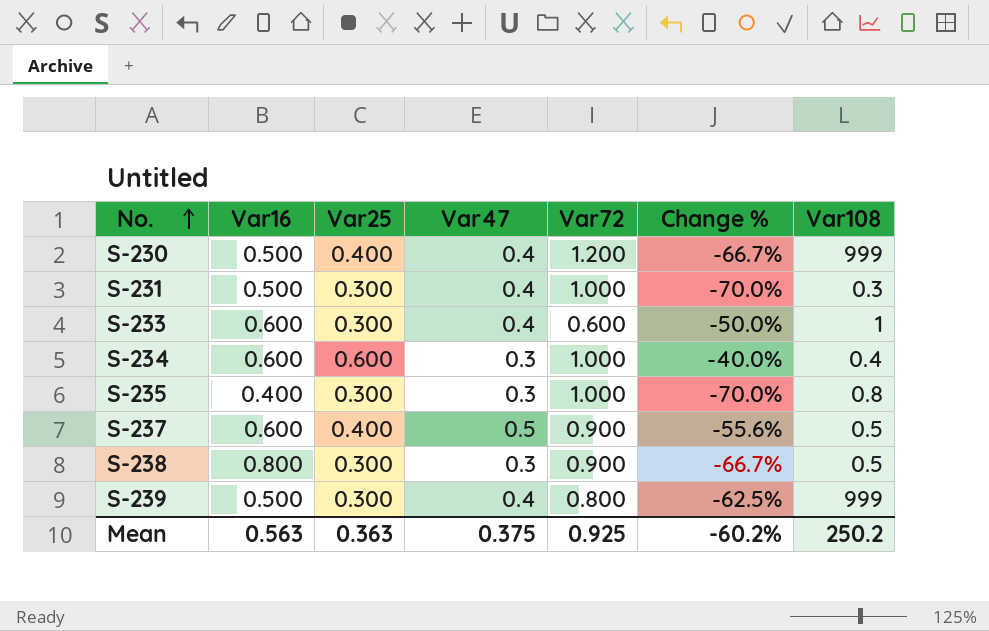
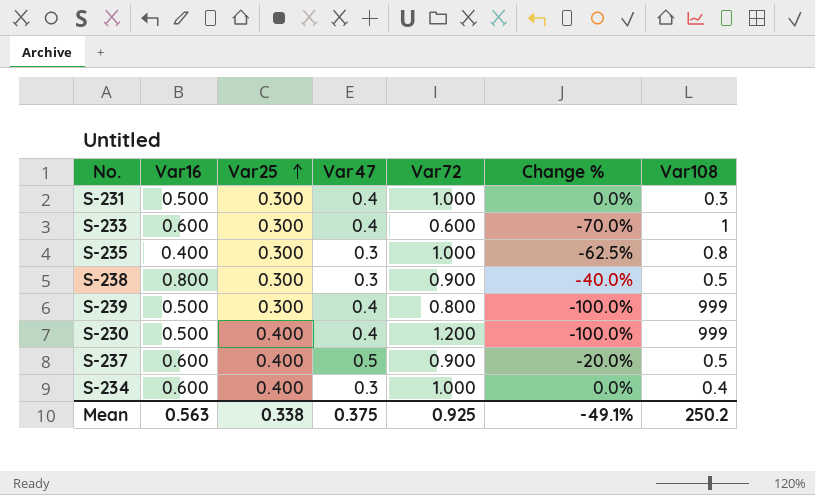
row order: No. ascending -> Var25 ascending
column Change % | formula: ([Var25] - [Var72]) / [Var72] -> ([Var25] - [Var108]) / [Var108]
S-234 | Var25: 0.600 -> 0.400
Mean | Var25: 0.363 -> 0.338
Mean | Change %: -60.2% -> -49.1%

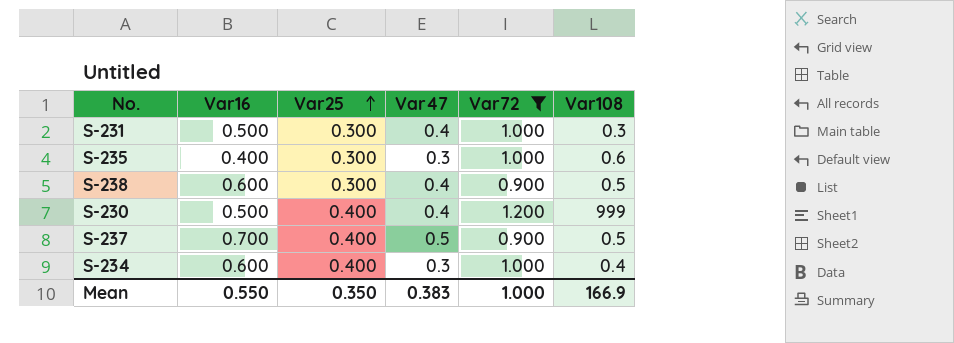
filter: none -> Var72 >= 0.900
column Change % | formula: ([Var25] - [Var108]) / [Var108] -> none
S-235 | Var108: 0.8 -> 0.6
S-238 | Var16: 0.800 -> 0.600
S-238 | Var47: 0.3 -> 0.4
S-237 | Var16: 0.600 -> 0.700
Mean | Var16: 0.563 -> 0.550
Mean | Var25: 0.338 -> 0.350
Mean | Var47: 0.375 -> 0.383
Mean | Var72: 0.925 -> 1.000
Mean | Var108: 250.2 -> 166.9

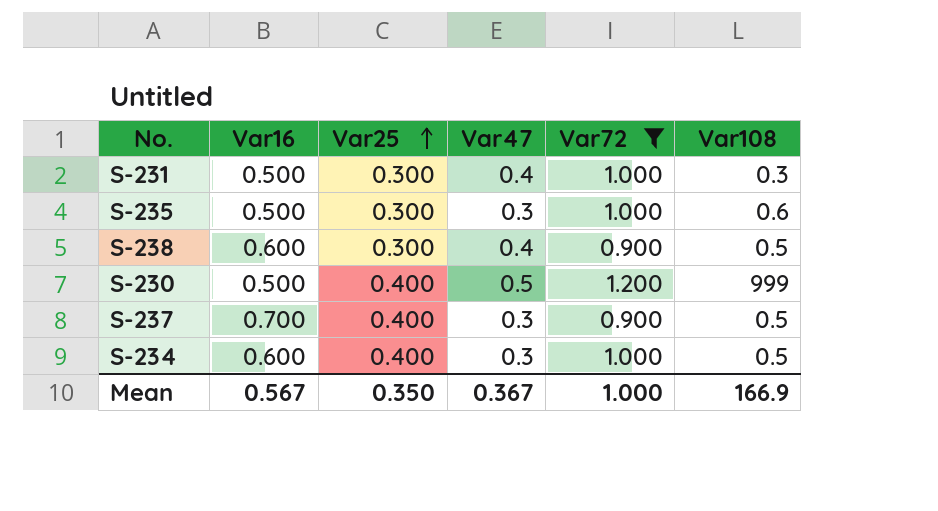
S-235 | Var16: 0.400 -> 0.500
S-230 | Var47: 0.4 -> 0.5
S-237 | Var47: 0.5 -> 0.3
S-234 | Var108: 0.4 -> 0.5
Mean | Var16: 0.550 -> 0.567
Mean | Var47: 0.383 -> 0.367

